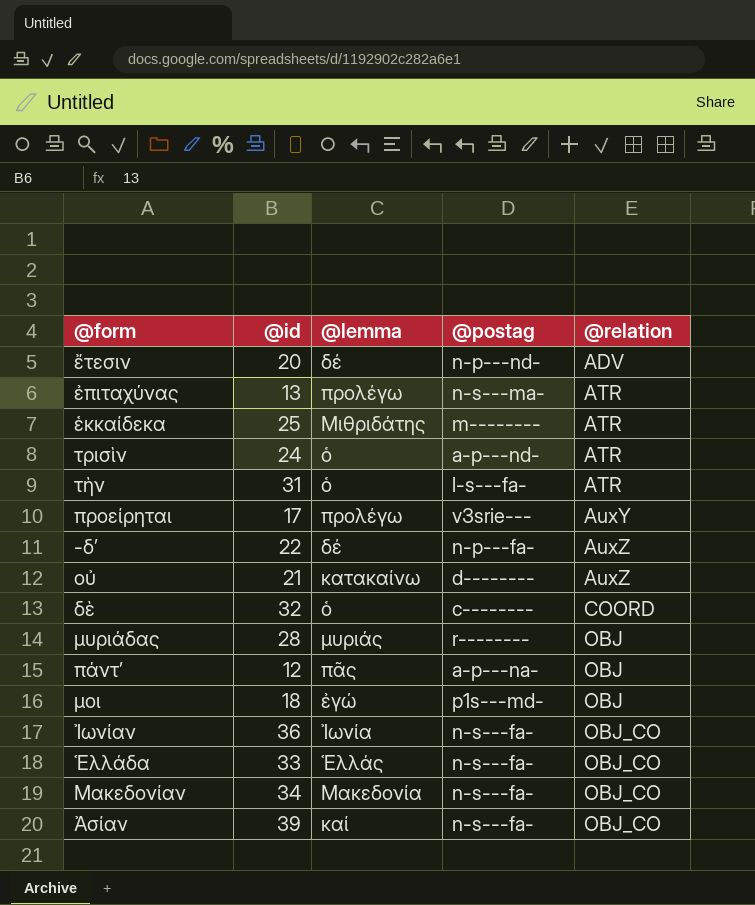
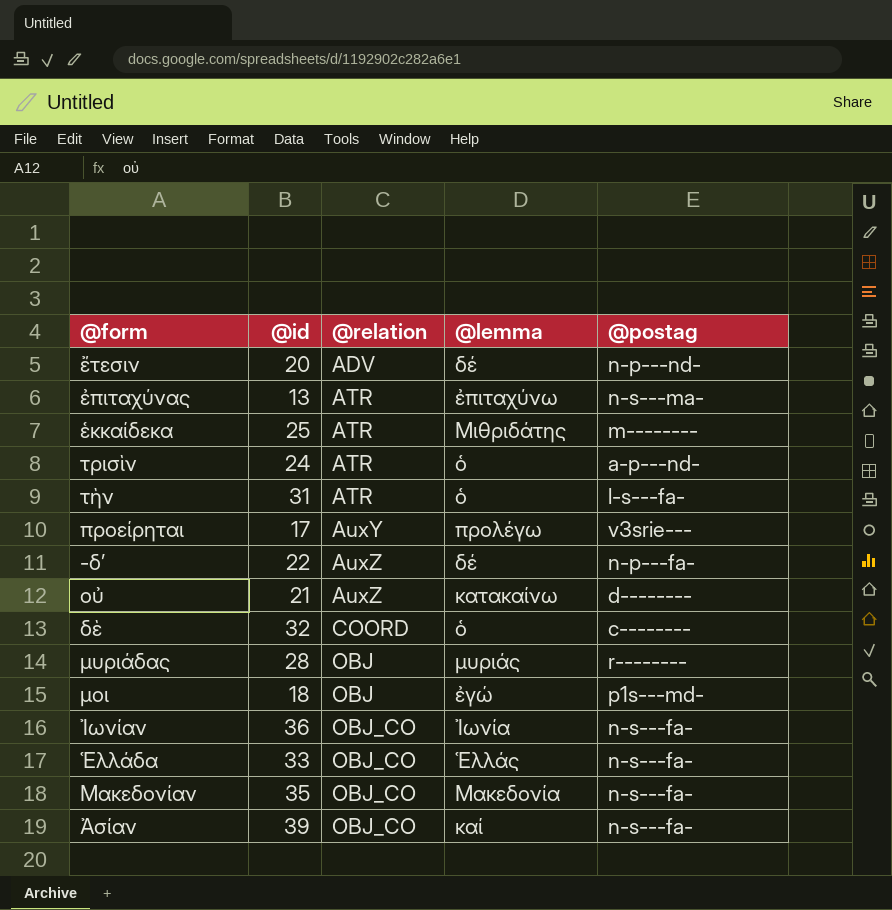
column @relation | position: 5 -> 3
row πάντʼ: 12 | πᾶς | a-p---na- | OBJ -> none
ἐπιταχύνας | @lemma: προλέγω -> ἐπιταχύνω
Μακεδονίαν | @id: 34 -> 35

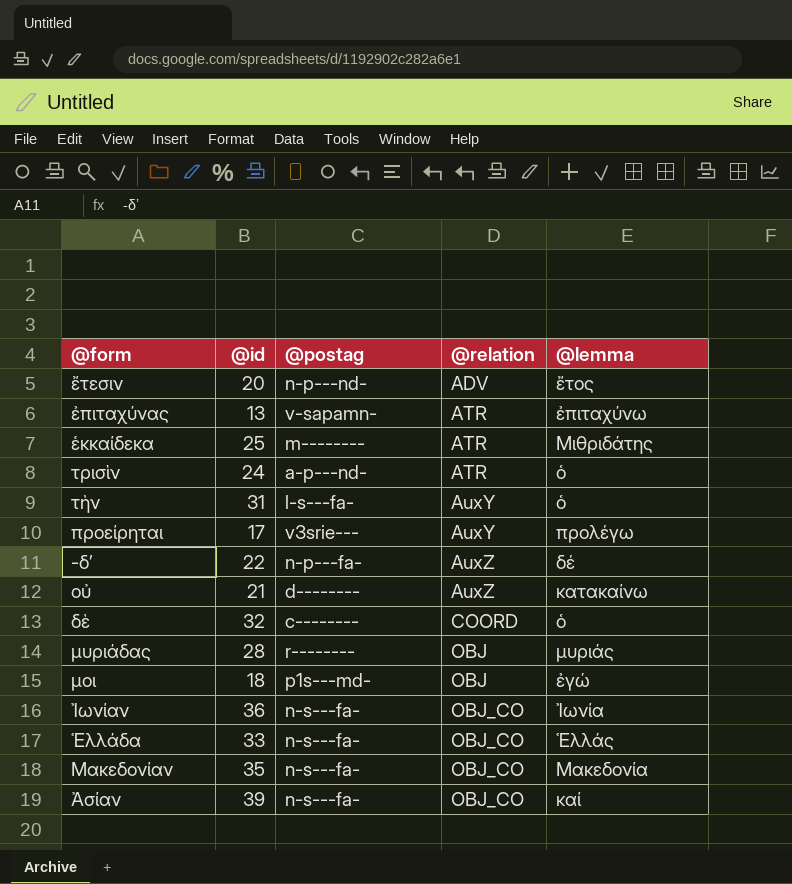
column @postag | position: 5 -> 3
ἔτεσιν | @lemma: δέ -> ἔτος
ἐπιταχύνας | @postag: n-s---ma- -> v-sapamn-
τὴν | @relation: ATR -> AuxY

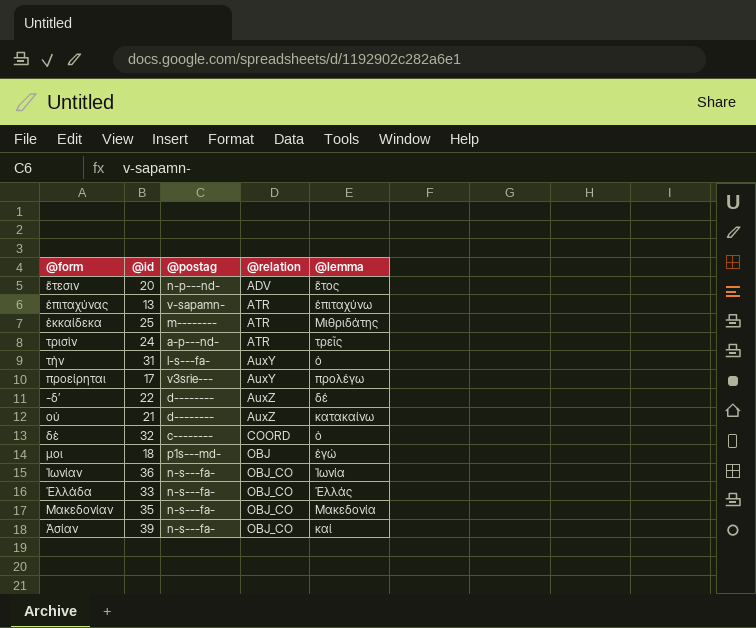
row μυριάδας: 28 | r-------- | OBJ | μυριάς -> none
τρισὶν | @lemma: ὁ -> τρεῖς
-δʼ | @postag: n-p---fa- -> d--------

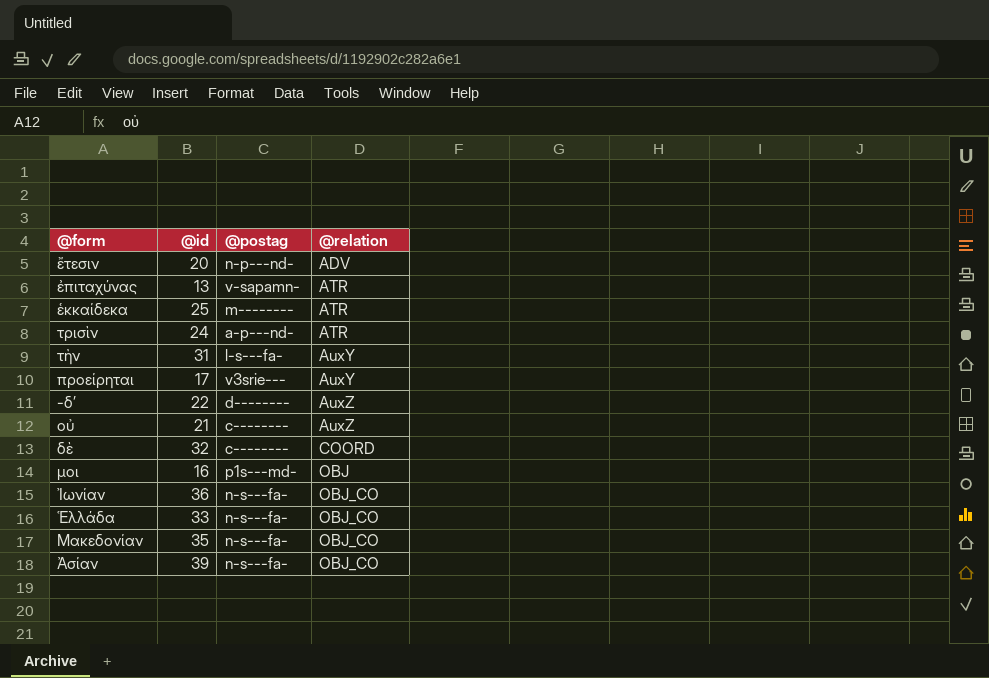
column @lemma | position: 5 -> none
οὐ | @postag: d-------- -> c--------
μοι | @id: 18 -> 16

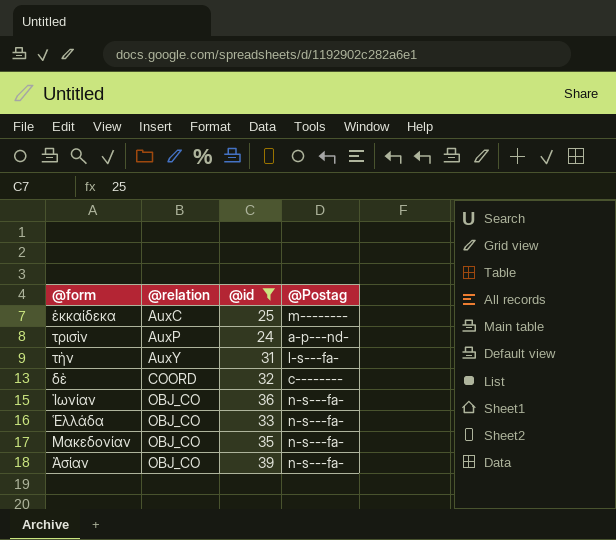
filter: none -> @id >= 24
column @relation | position: 4 -> 2
column name: @postag -> @Postag
ἑκκαίδεκα | @relation: ATR -> AuxC
τρισὶν | @relation: ATR -> AuxP

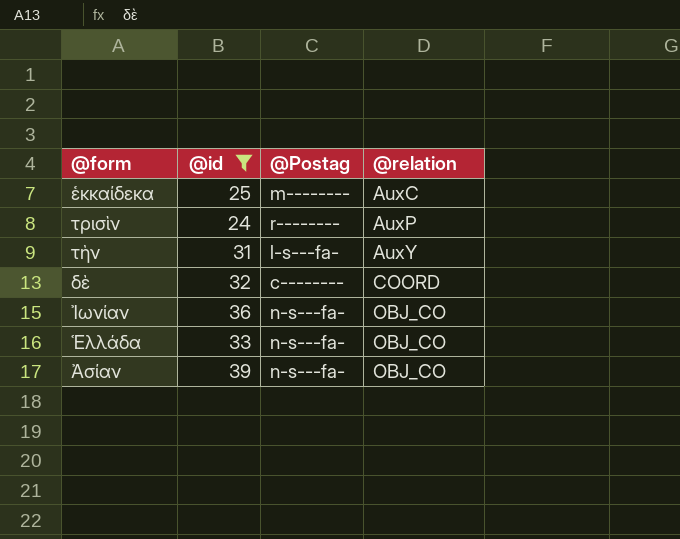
column @relation | position: 2 -> 4
row Μακεδονίαν: OBJ_CO | 35 | n-s---fa- -> none
τρισὶν | @Postag: a-p---nd- -> r--------

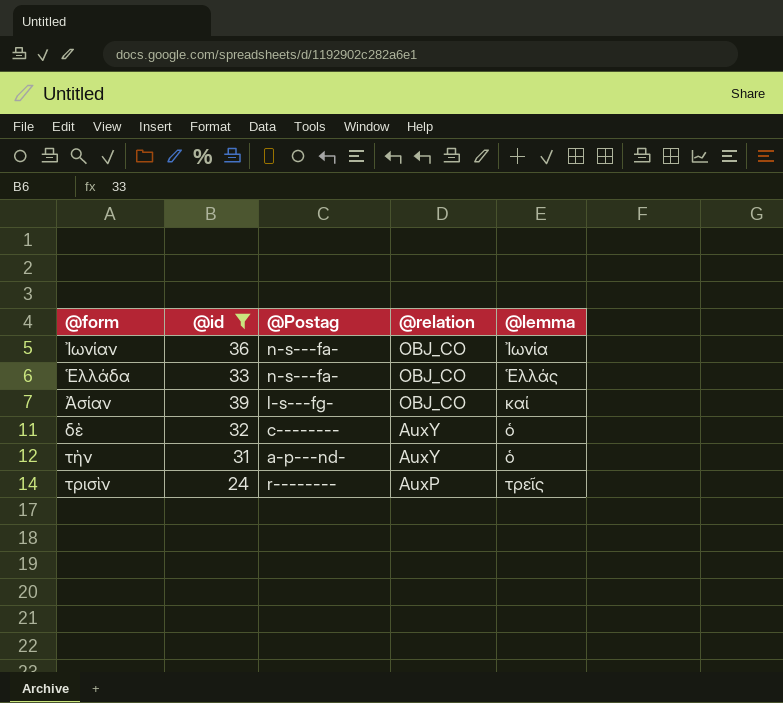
row order: @relation ascending -> @relation descending
column @lemma | position: none -> 5
row ἑκκαίδεκα: 25 | m-------- | AuxC -> none
Ἀσίαν | @Postag: n-s---fa- -> l-s---fg-
δὲ | @relation: COORD -> AuxY
τὴν | @Postag: l-s---fa- -> a-p---nd-

